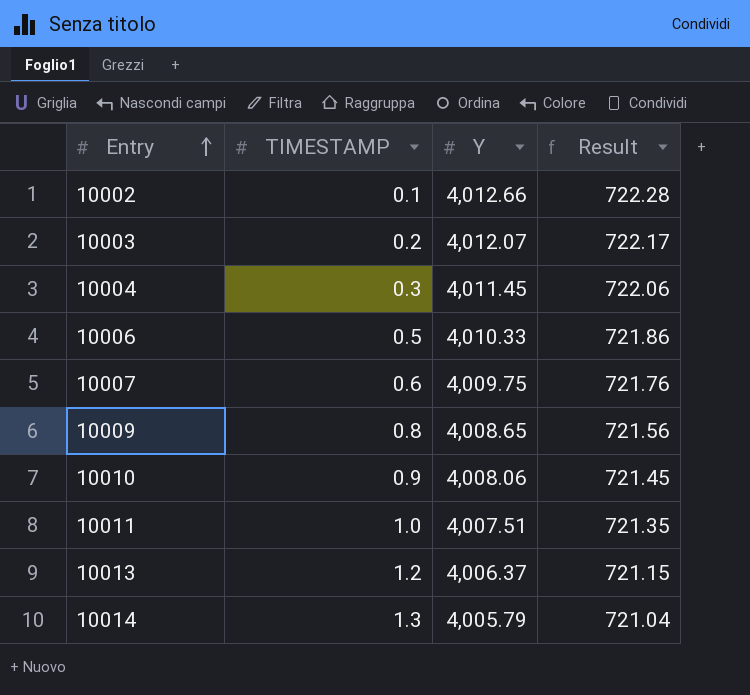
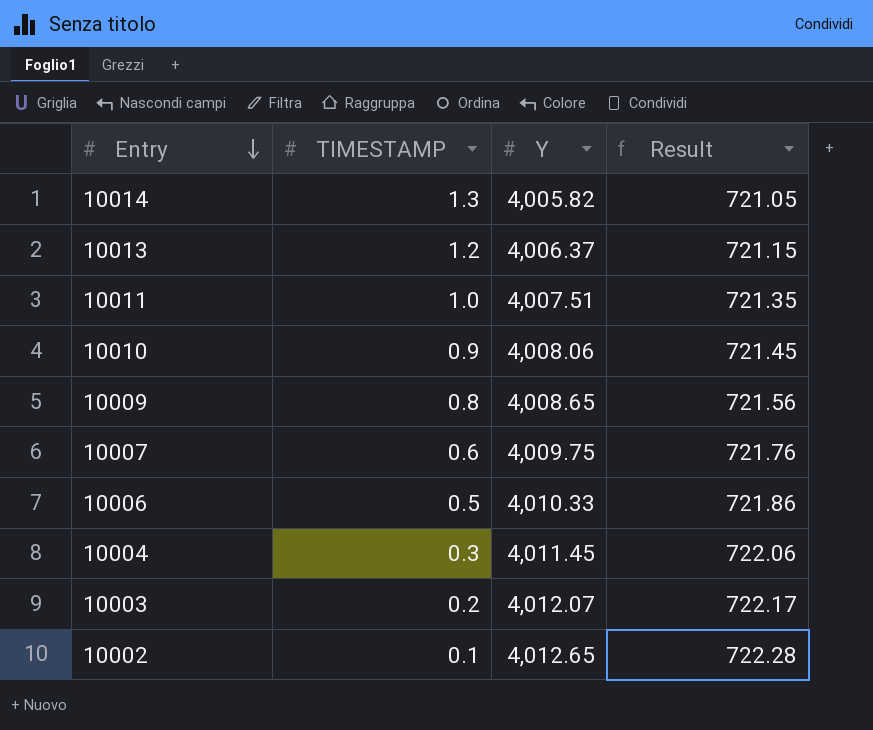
row order: Entry ascending -> Entry descending
10014 | Y: 4,005.79 -> 4,005.82
10014 | Result: 721.04 -> 721.05
10002 | Y: 4,012.66 -> 4,012.65

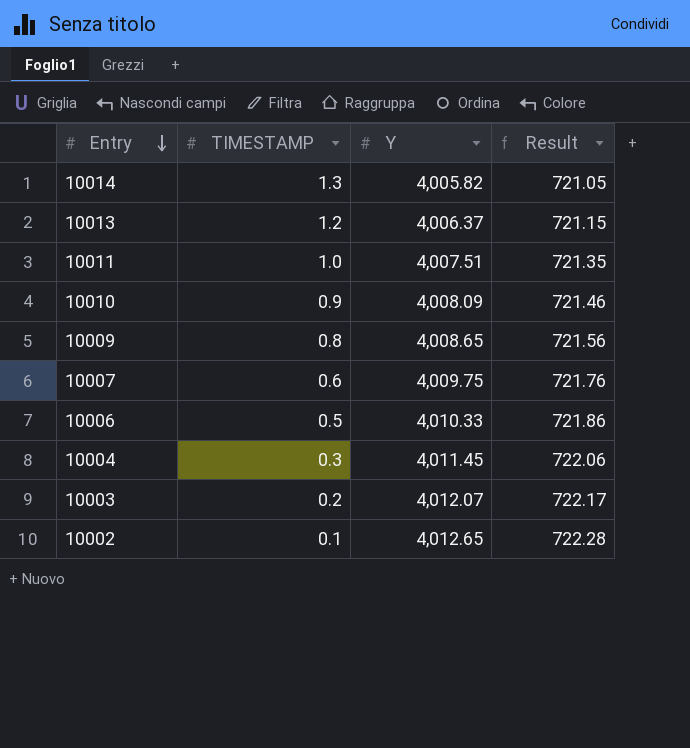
10010 | Y: 4,008.06 -> 4,008.09
10010 | Result: 721.45 -> 721.46

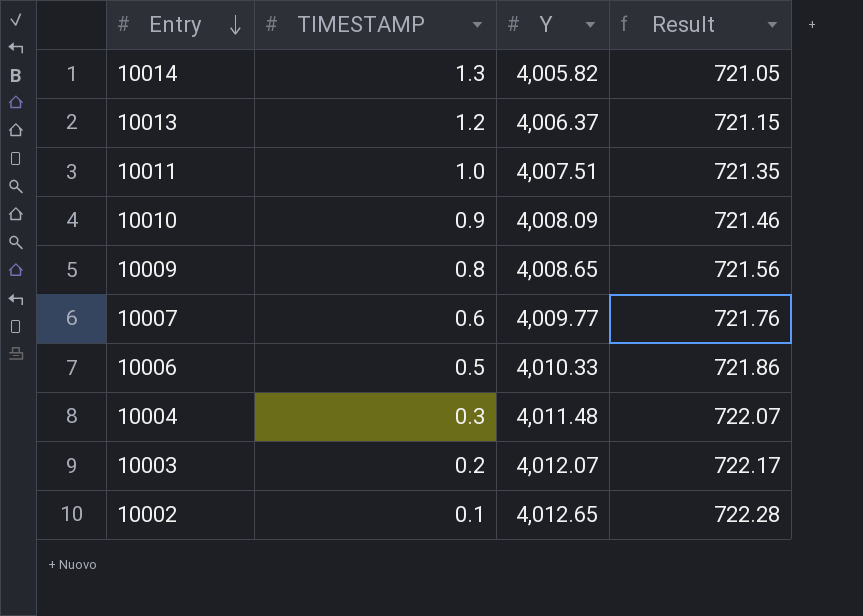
10007 | Y: 4,009.75 -> 4,009.77
10004 | Y: 4,011.45 -> 4,011.48
10004 | Result: 722.06 -> 722.07

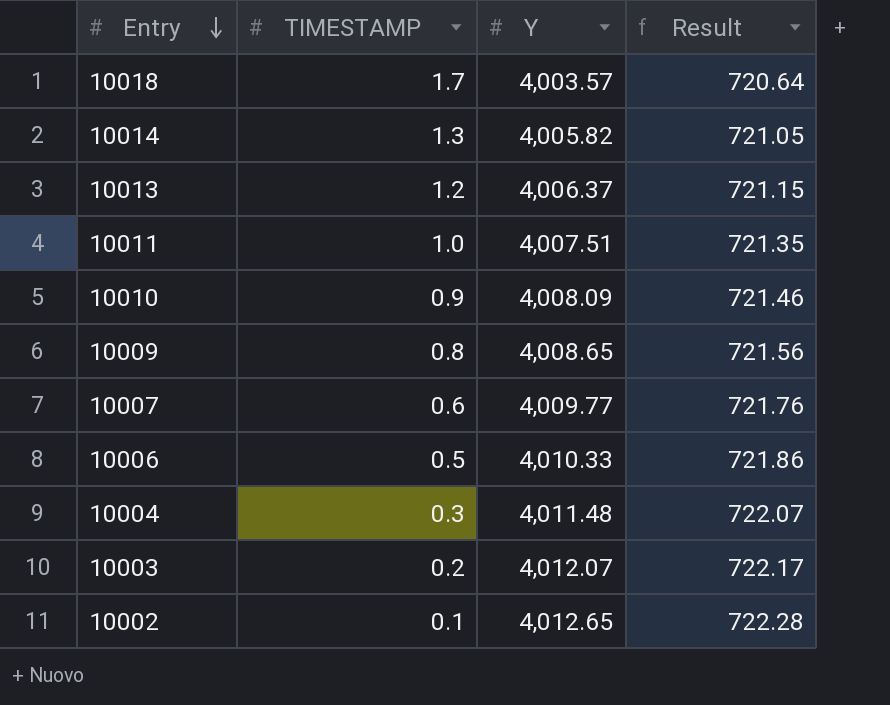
row 10018: none -> 1.7 | 4,003.57 | 720.64

